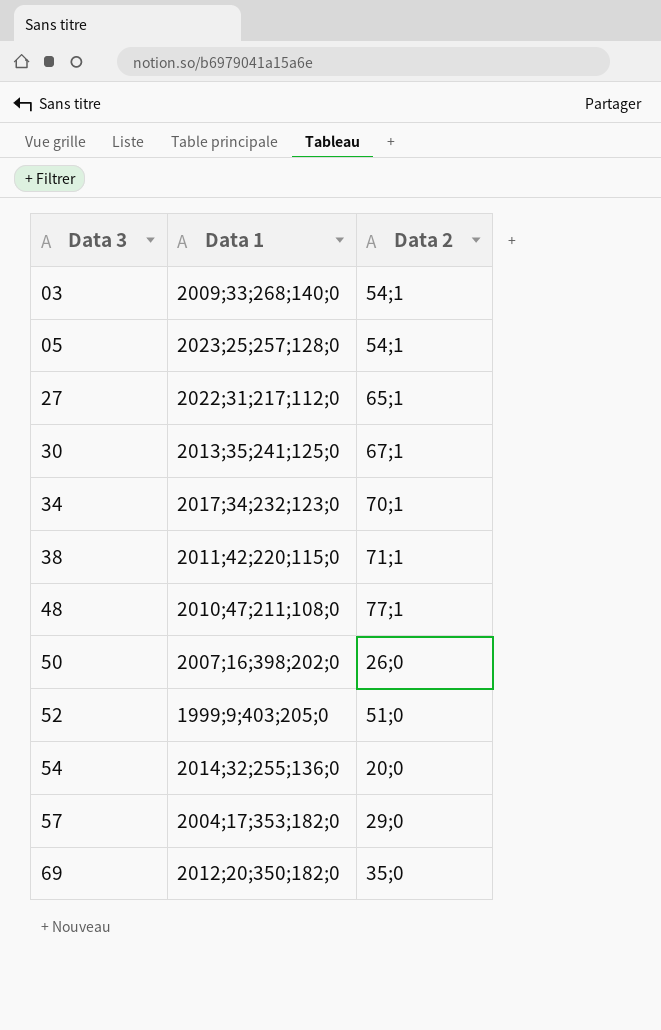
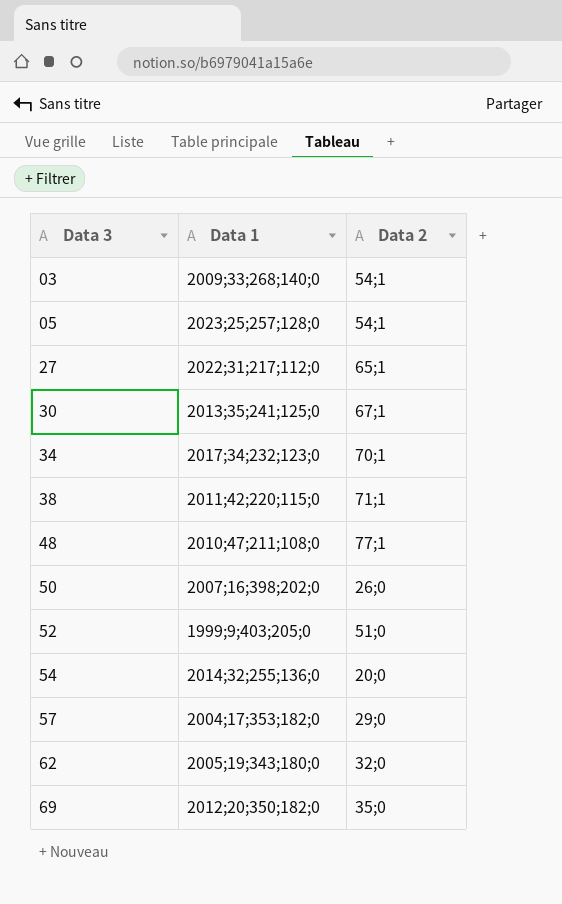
row 62: none -> 2005;19;343;180;0 | 32;0

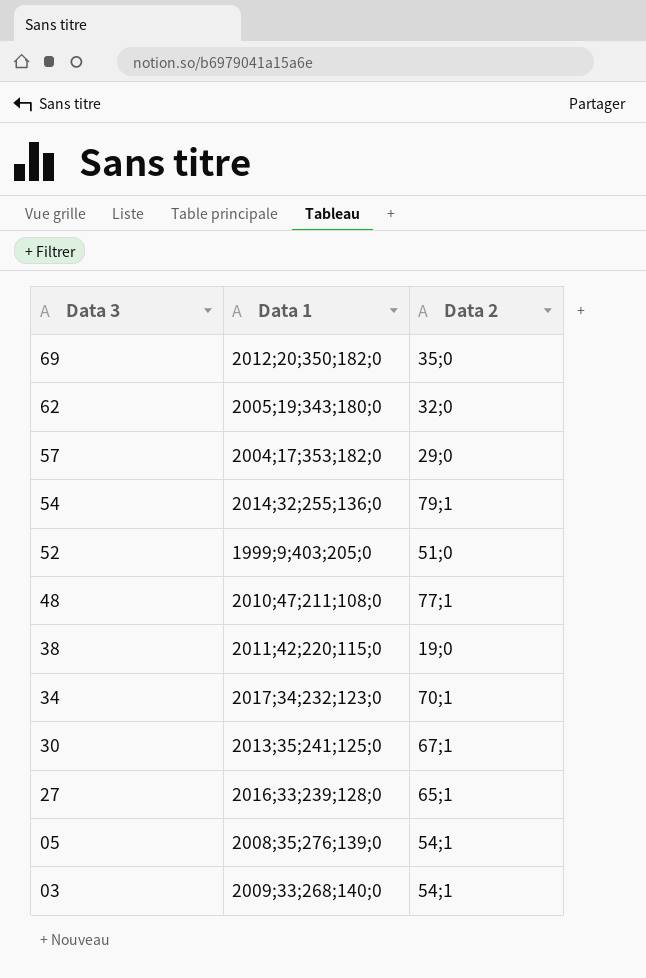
row order: Data 3 ascending -> Data 3 descending
row 50: 2007;16;398;202;0 | 26;0 -> none
54 | Data 2: 20;0 -> 79;1
38 | Data 2: 71;1 -> 19;0
27 | Data 1: 2022;31;217;112;0 -> 2016;33;239;128;0
05 | Data 1: 2023;25;257;128;0 -> 2008;35;276;139;0

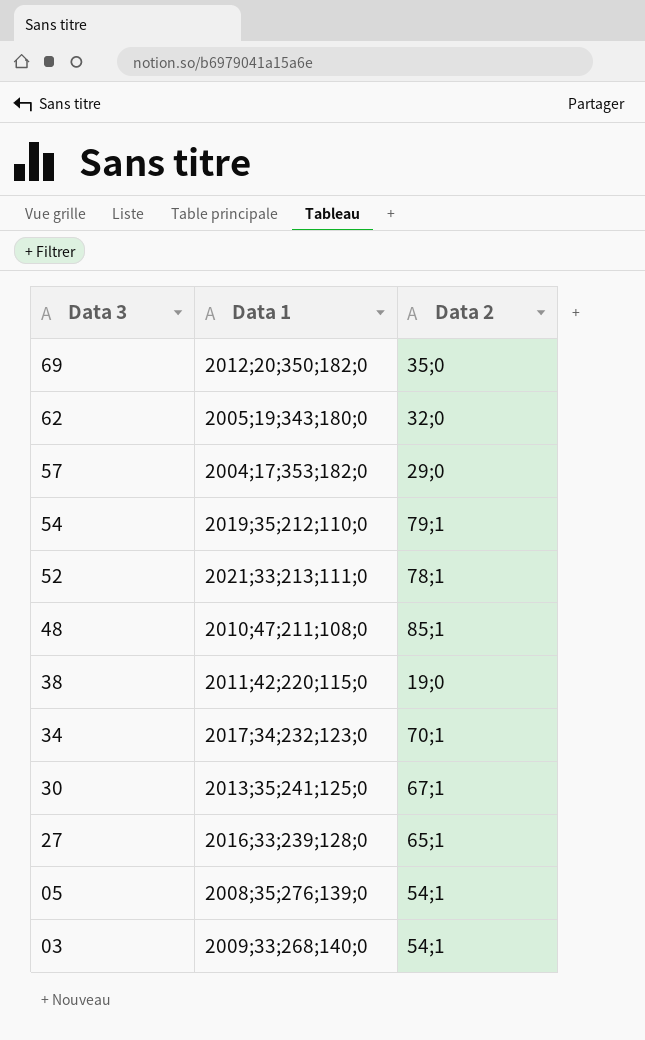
54 | Data 1: 2014;32;255;136;0 -> 2019;35;212;110;0
52 | Data 1: 1999;9;403;205;0 -> 2021;33;213;111;0
52 | Data 2: 51;0 -> 78;1
48 | Data 2: 77;1 -> 85;1

